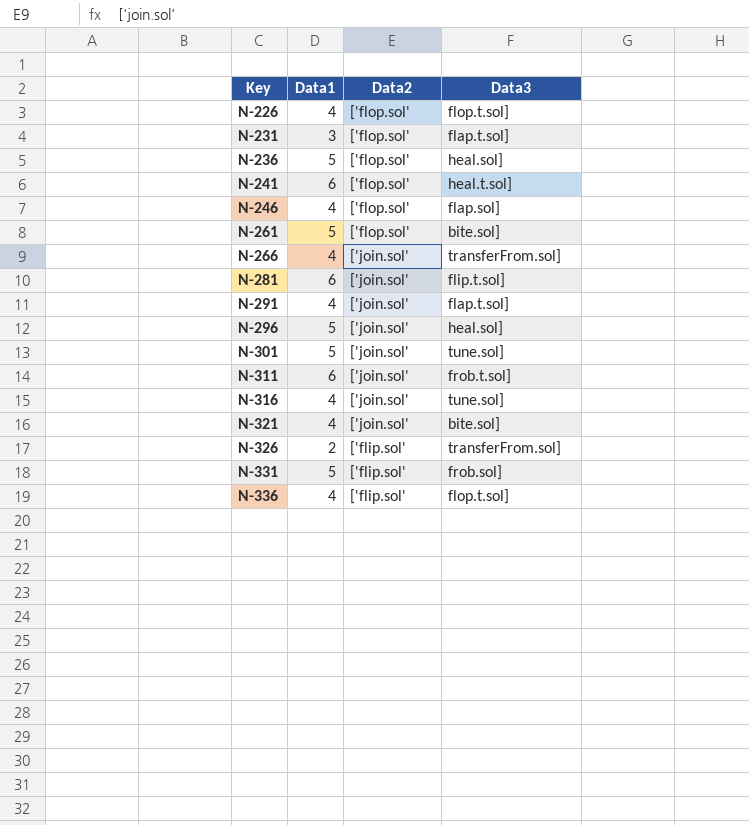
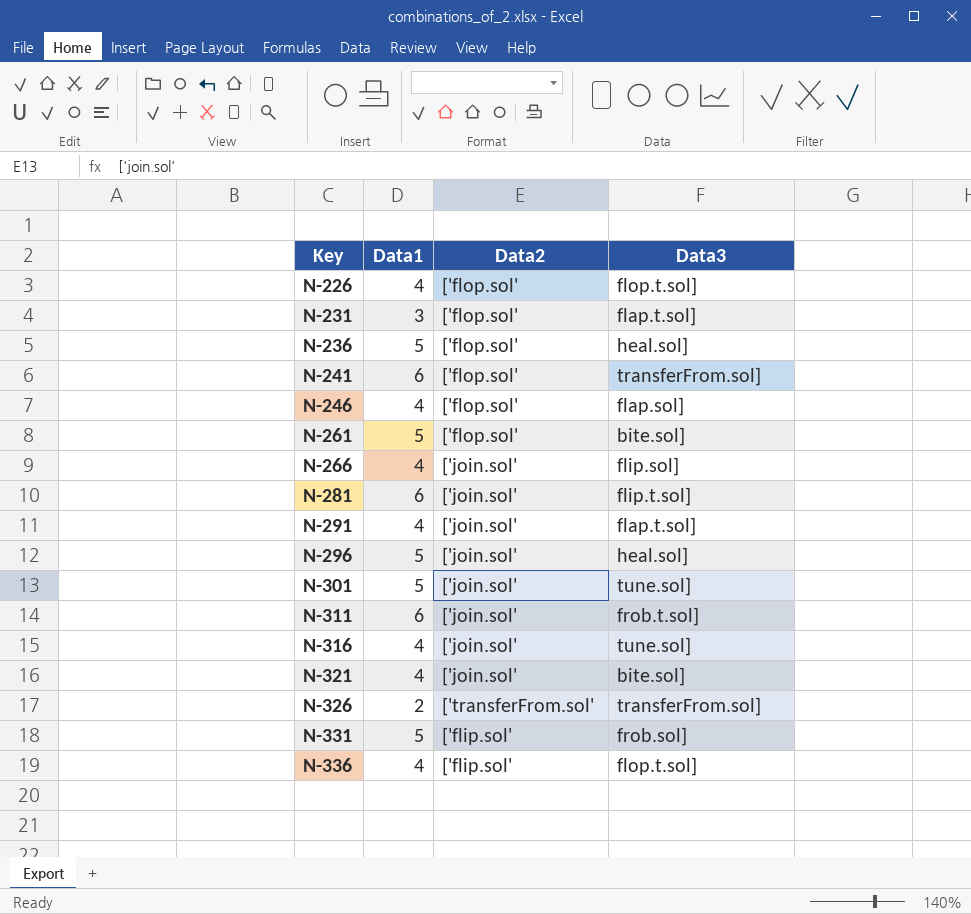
N-241 | Data3: heal.t.sol] -> transferFrom.sol]
N-266 | Data3: transferFrom.sol] -> flip.sol]
N-326 | Data2: ['flip.sol' -> ['transferFrom.sol'

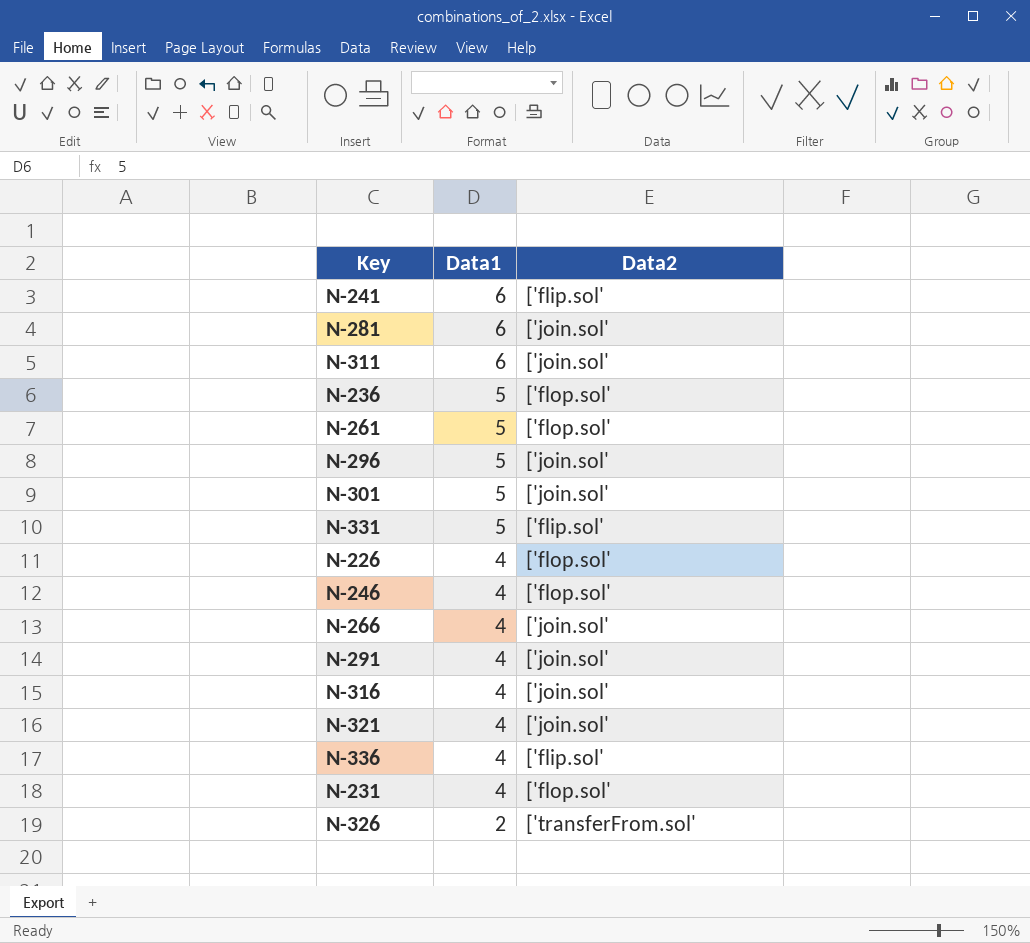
row order: Key ascending -> Data1 descending
column Data3 | position: 4 -> none
N-241 | Data2: ['flop.sol' -> ['flip.sol'
N-231 | Data1: 3 -> 4

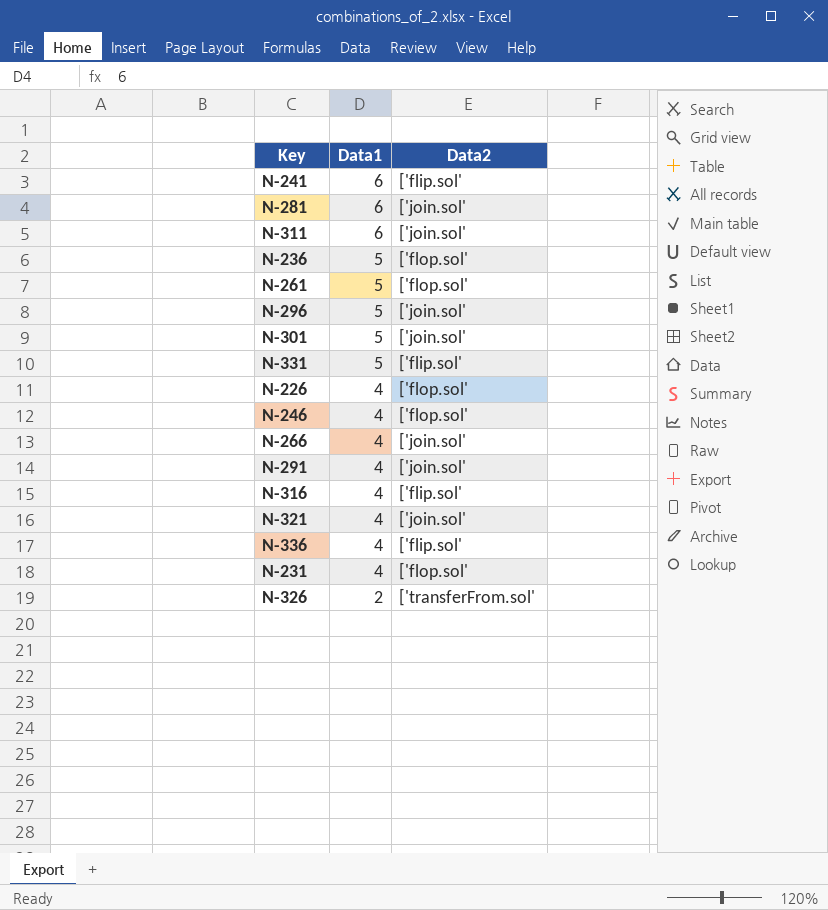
N-316 | Data2: ['join.sol' -> ['flip.sol'

